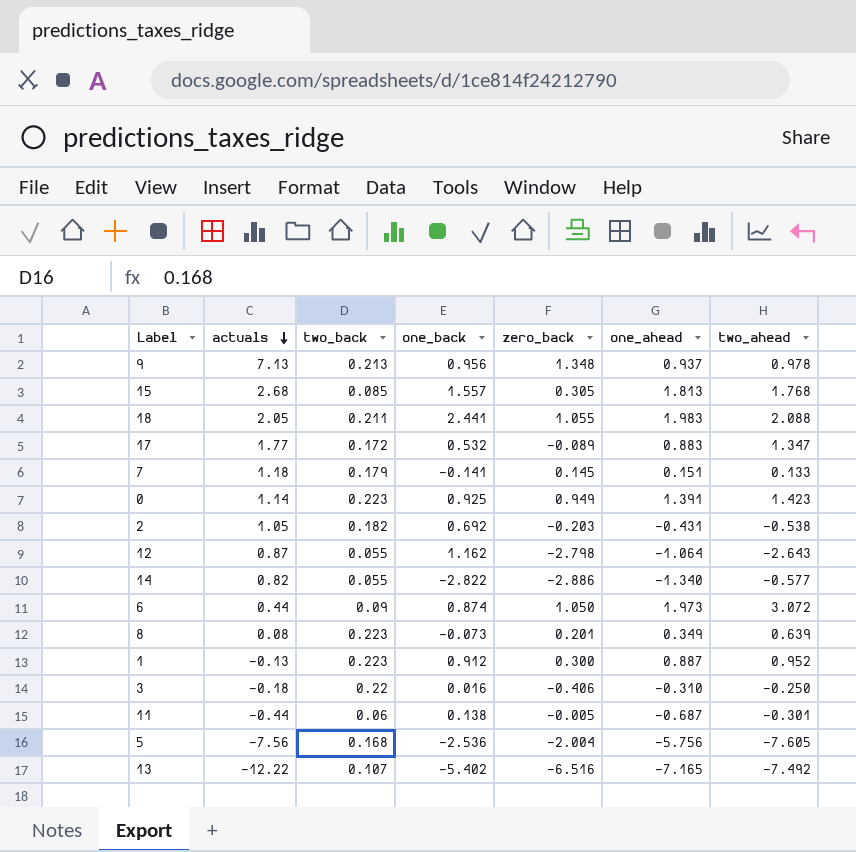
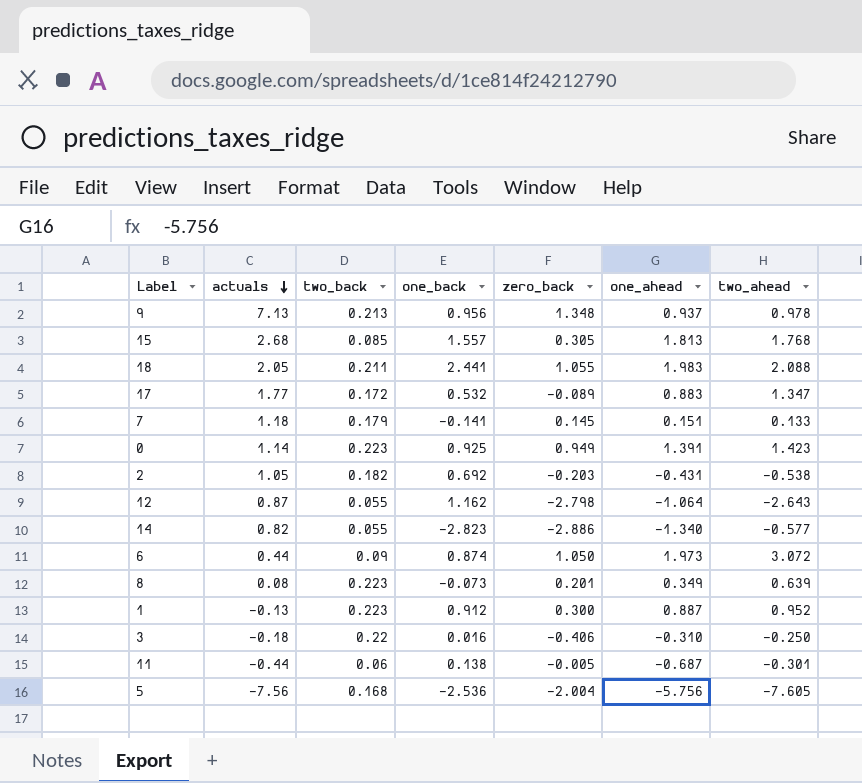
row 13: -12.22 | 0.107 | -5.402 | -6.516 | -7.165 | -7.492 -> none
14 | one_back: -2.822 -> -2.823

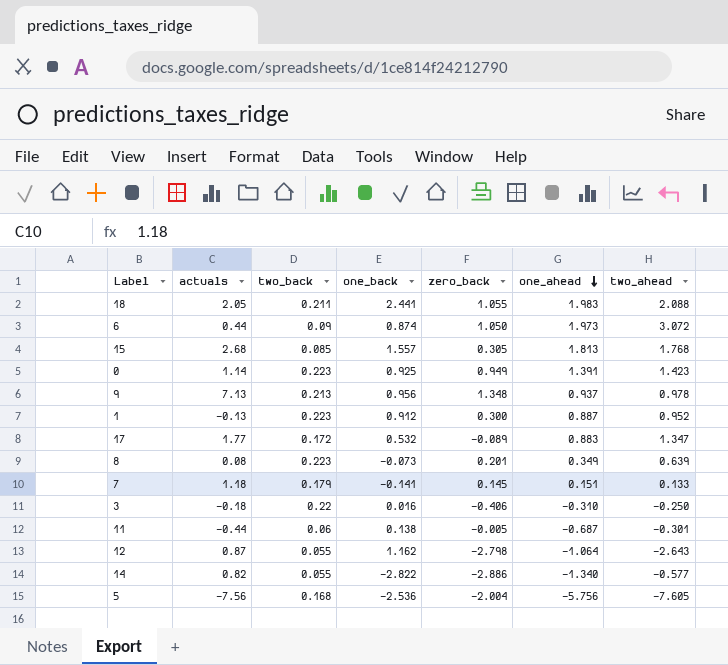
row order: actuals descending -> one_ahead descending
row 2: 1.05 | 0.182 | 0.692 | -0.203 | -0.431 | -0.538 -> none
14 | one_back: -2.823 -> -2.822

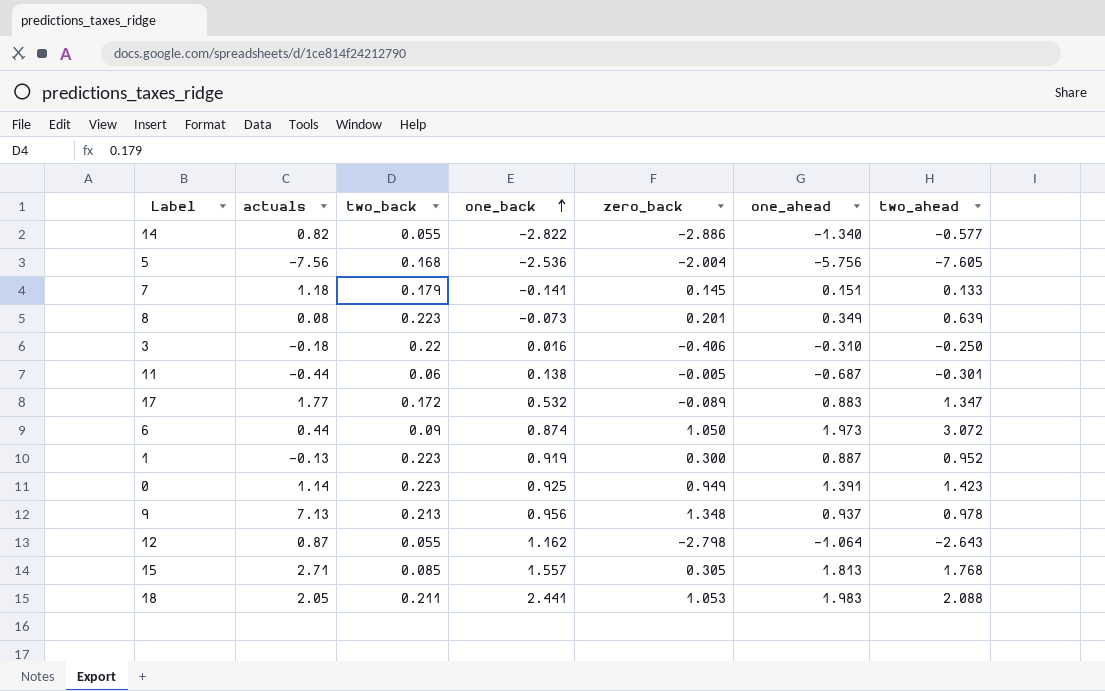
row order: one_ahead descending -> one_back ascending
1 | one_back: 0.912 -> 0.919
15 | actuals: 2.68 -> 2.71
18 | zero_back: 1.055 -> 1.053

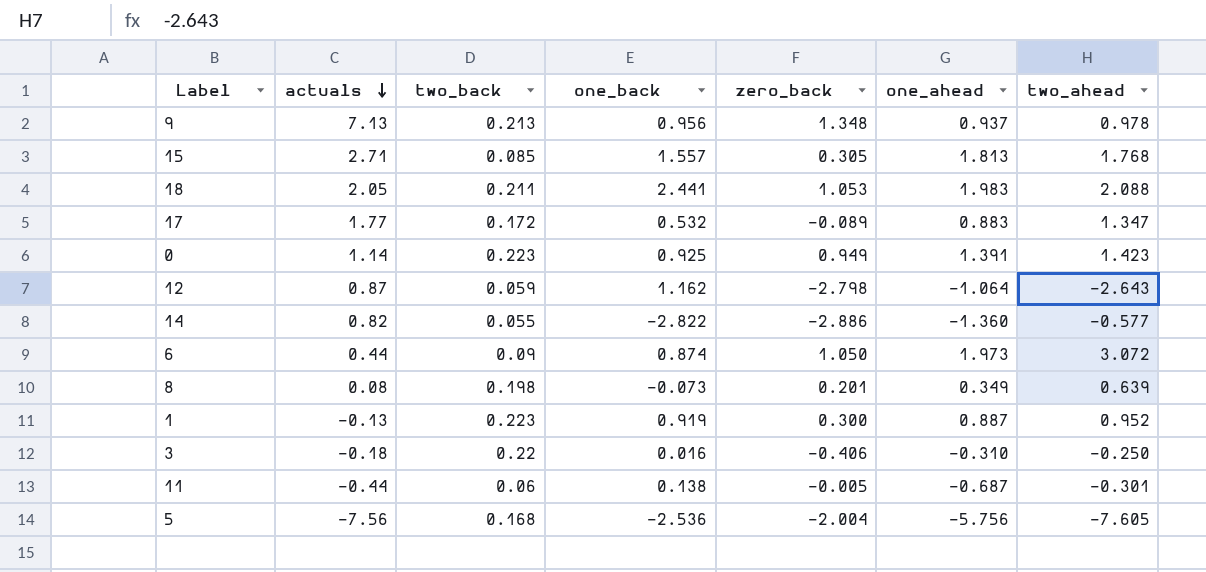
row order: one_back ascending -> actuals descending
row 7: 1.18 | 0.179 | -0.141 | 0.145 | 0.151 | 0.133 -> none
12 | two_back: 0.055 -> 0.059
14 | one_ahead: -1.340 -> -1.360
8 | two_back: 0.223 -> 0.198

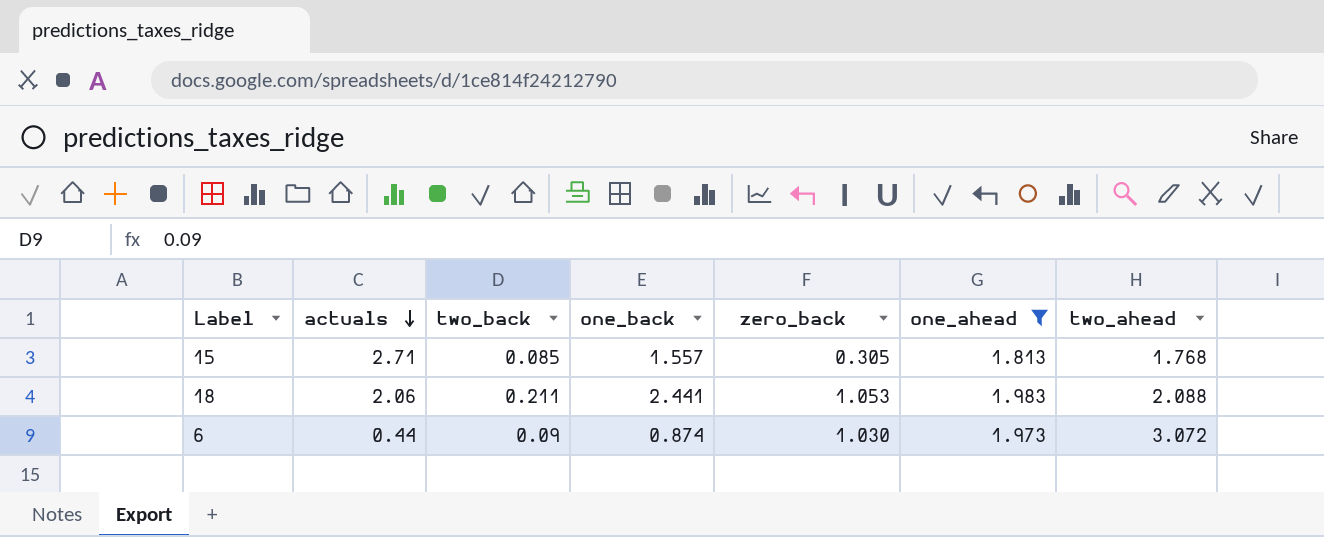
filter: none -> one_ahead >= 1.813
18 | actuals: 2.05 -> 2.06
6 | zero_back: 1.050 -> 1.030

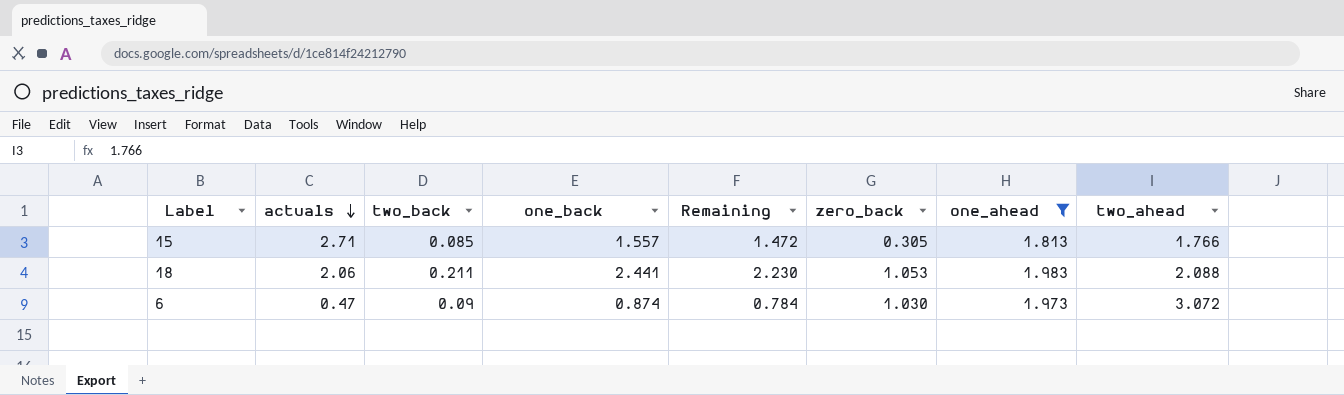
column Remaining | formula: none -> [one_back] - [two_back]
15 | two_ahead: 1.768 -> 1.766
6 | actuals: 0.44 -> 0.47

